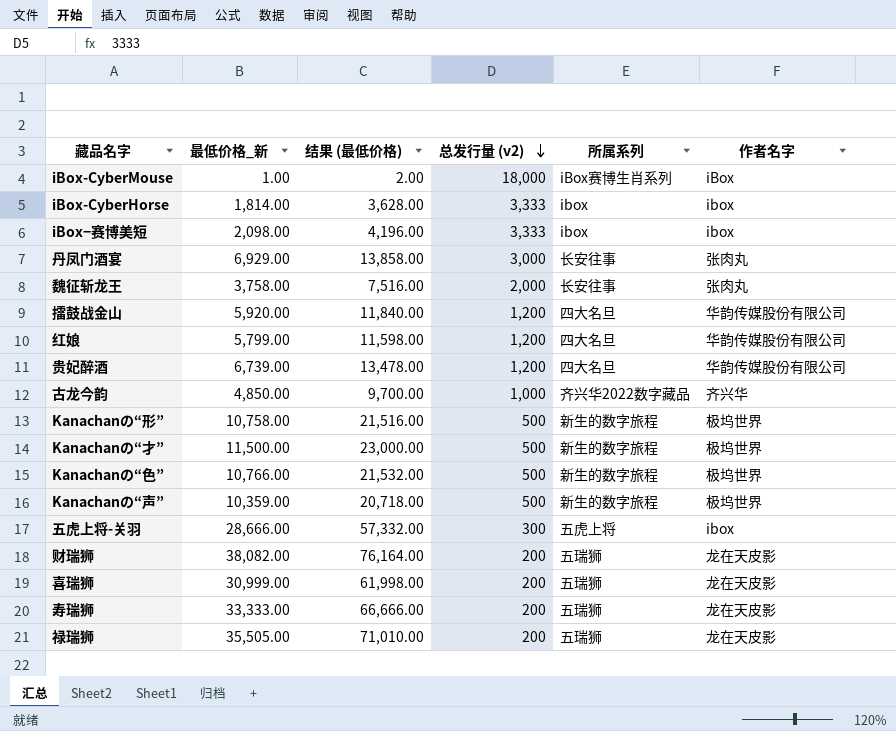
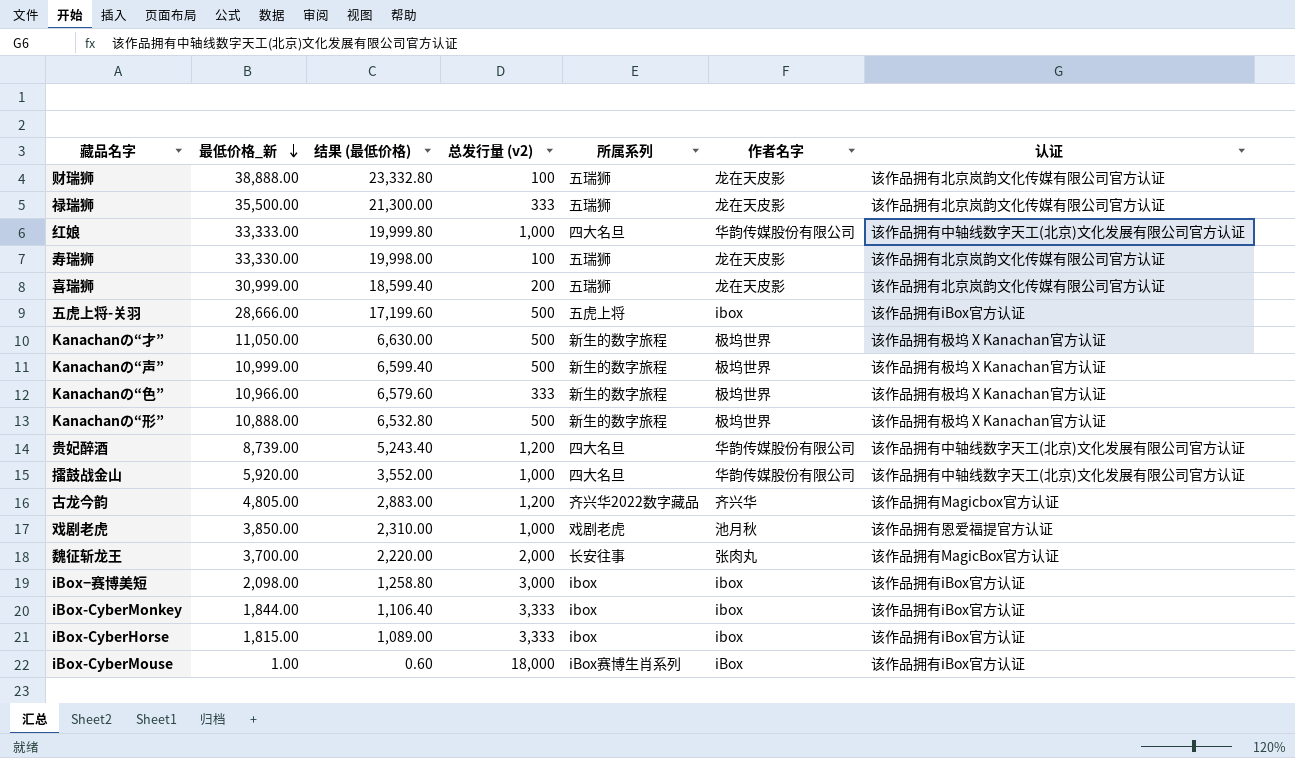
row order: 总发行量 (v2) descending -> 最低价格_新 descending
column 结果 (最低价格) | formula: [最低价格_新] * 2 -> [最低价格_新] * 0.6
column 认证 | position: none -> 7
row 丹凤门酒宴: 6,929.00 | 13,858.00 | 3,000 | 长安往事 | 张肉丸 -> none
财瑞狮 | 最低价格_新: 38,082.00 -> 38,888.00
财瑞狮 | 总发行量 (v2): 200 -> 100
禄瑞狮 | 最低价格_新: 35,505.00 -> 35,500.00
禄瑞狮 | 总发行量 (v2): 200 -> 333
红娘 | 最低价格_新: 5,799.00 -> 33,333.00
红娘 | 总发行量 (v2): 1,200 -> 1,000
寿瑞狮 | 最低价格_新: 33,333.00 -> 33,330.00
寿瑞狮 | 总发行量 (v2): 200 -> 100
五虎上将-关羽 | 总发行量 (v2): 300 -> 500
Kanachanの“才” | 最低价格_新: 11,500.00 -> 11,050.00
Kanachanの“声” | 最低价格_新: 10,359.00 -> 10,999.00
Kanachanの“色” | 最低价格_新: 10,766.00 -> 10,966.00
Kanachanの“色” | 总发行量 (v2): 500 -> 333
Kanachanの“形” | 最低价格_新: 10,758.00 -> 10,888.00
贵妃醉酒 | 最低价格_新: 6,739.00 -> 8,739.00
擂鼓战金山 | 总发行量 (v2): 1,200 -> 1,000
古龙今韵 | 最低价格_新: 4,850.00 -> 4,805.00
古龙今韵 | 总发行量 (v2): 1,000 -> 1,200
row 戏剧老虎: none -> 3,850.00 | 2,310.00 | 1,000 | 戏剧老虎 | 池月秋 | 该作品拥有恩爱福提官方认证
魏征斩龙王 | 最低价格_新: 3,758.00 -> 3,700.00
iBox−赛博美短 | 总发行量 (v2): 3,333 -> 3,000
row iBox-CyberMonkey: none -> 1,844.00 | 1,106.40 | 3,333 | ibox | ibox | 该作品拥有iBox官方认证
iBox-CyberHorse | 最低价格_新: 1,814.00 -> 1,815.00

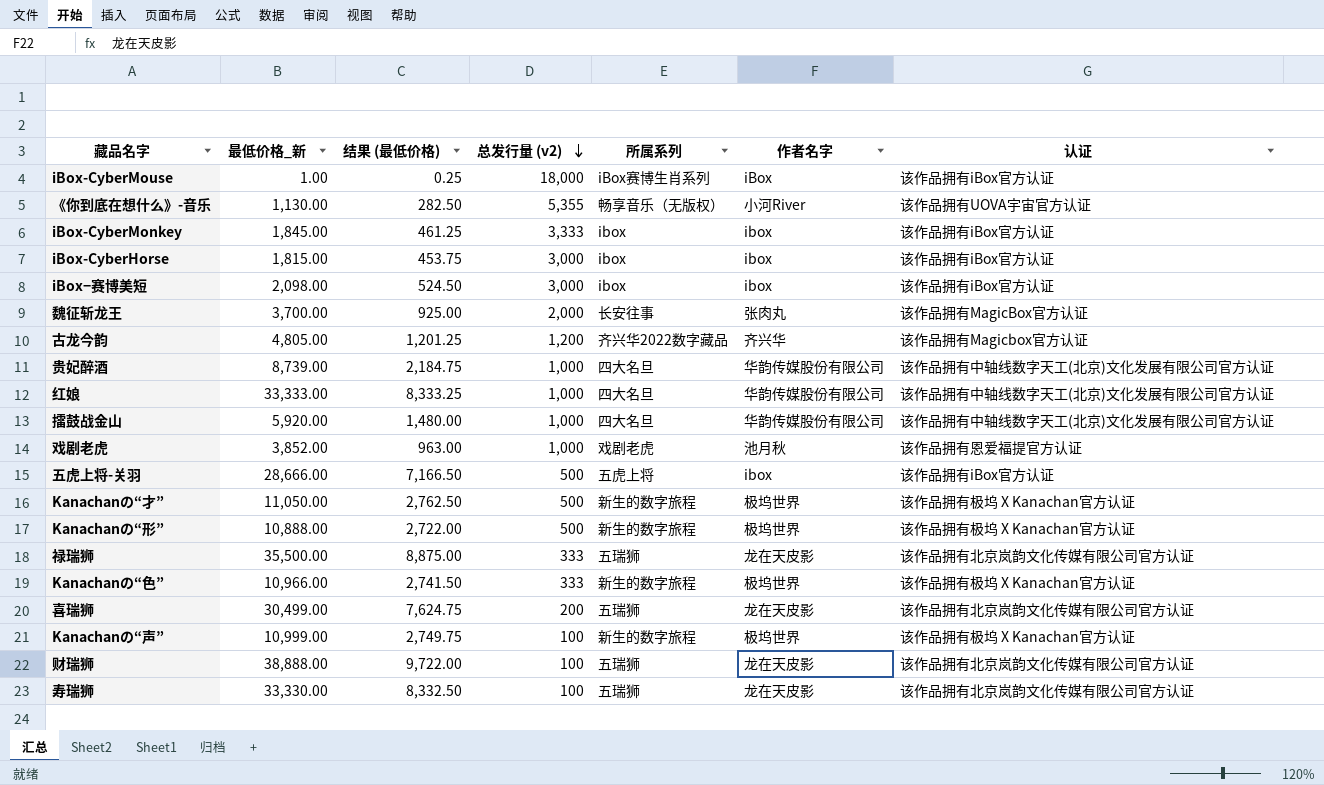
row order: 最低价格_新 descending -> 总发行量 (v2) descending
column 结果 (最低价格) | formula: [最低价格_新] * 0.6 -> [最低价格_新] * 0.25
row 《你到底在想什么》-音乐: none -> 1,130.00 | 282.50 | 5,355 | 畅享音乐（无版权） | 小河River | 该作品拥有UOVA宇宙官方认证
iBox-CyberMonkey | 最低价格_新: 1,844.00 -> 1,845.00
iBox-CyberHorse | 总发行量 (v2): 3,333 -> 3,000
贵妃醉酒 | 总发行量 (v2): 1,200 -> 1,000
戏剧老虎 | 最低价格_新: 3,850.00 -> 3,852.00
喜瑞狮 | 最低价格_新: 30,999.00 -> 30,499.00
Kanachanの“声” | 总发行量 (v2): 500 -> 100

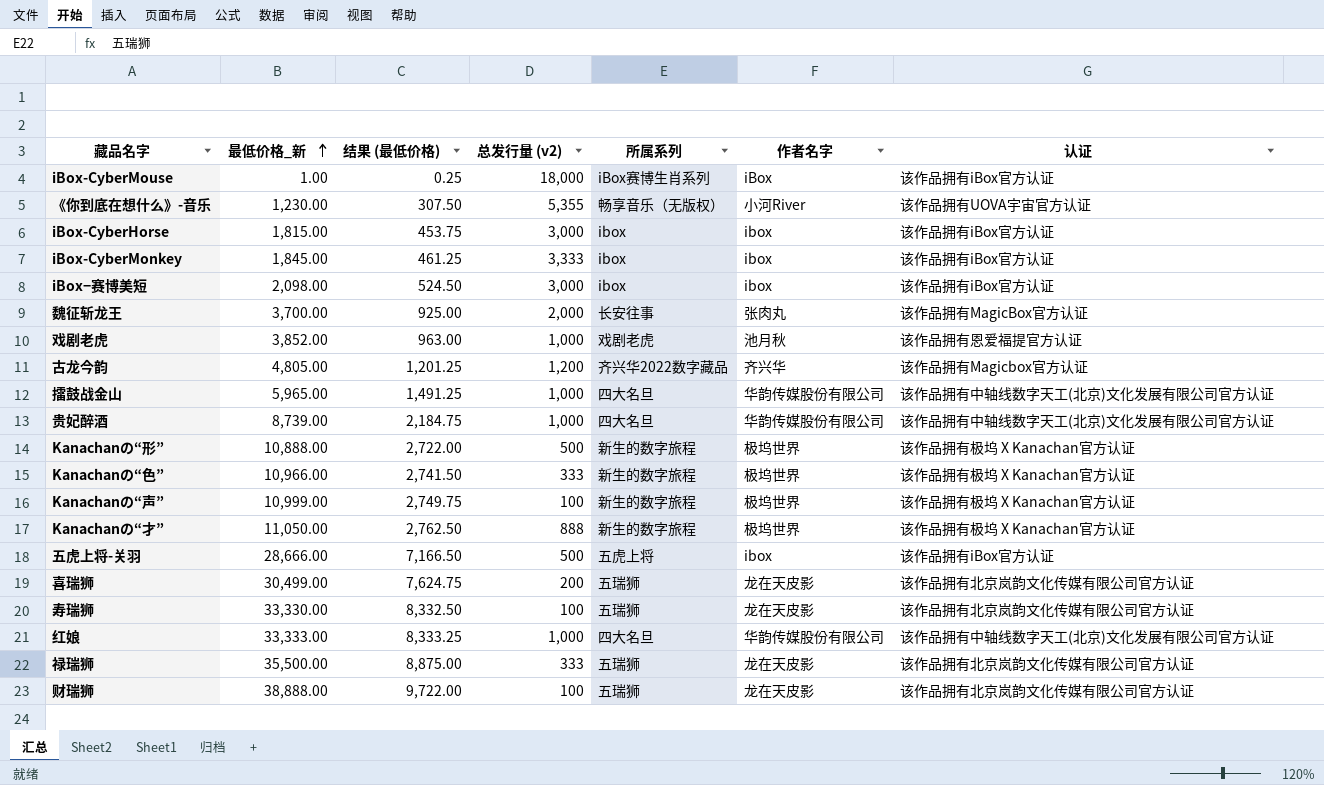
row order: 总发行量 (v2) descending -> 最低价格_新 ascending
《你到底在想什么》-音乐 | 最低价格_新: 1,130.00 -> 1,230.00
《你到底在想什么》-音乐 | 结果 (最低价格): 282.50 -> 307.50
擂鼓战金山 | 最低价格_新: 5,920.00 -> 5,965.00
擂鼓战金山 | 结果 (最低价格): 1,480.00 -> 1,491.25
Kanachanの“才” | 总发行量 (v2): 500 -> 888

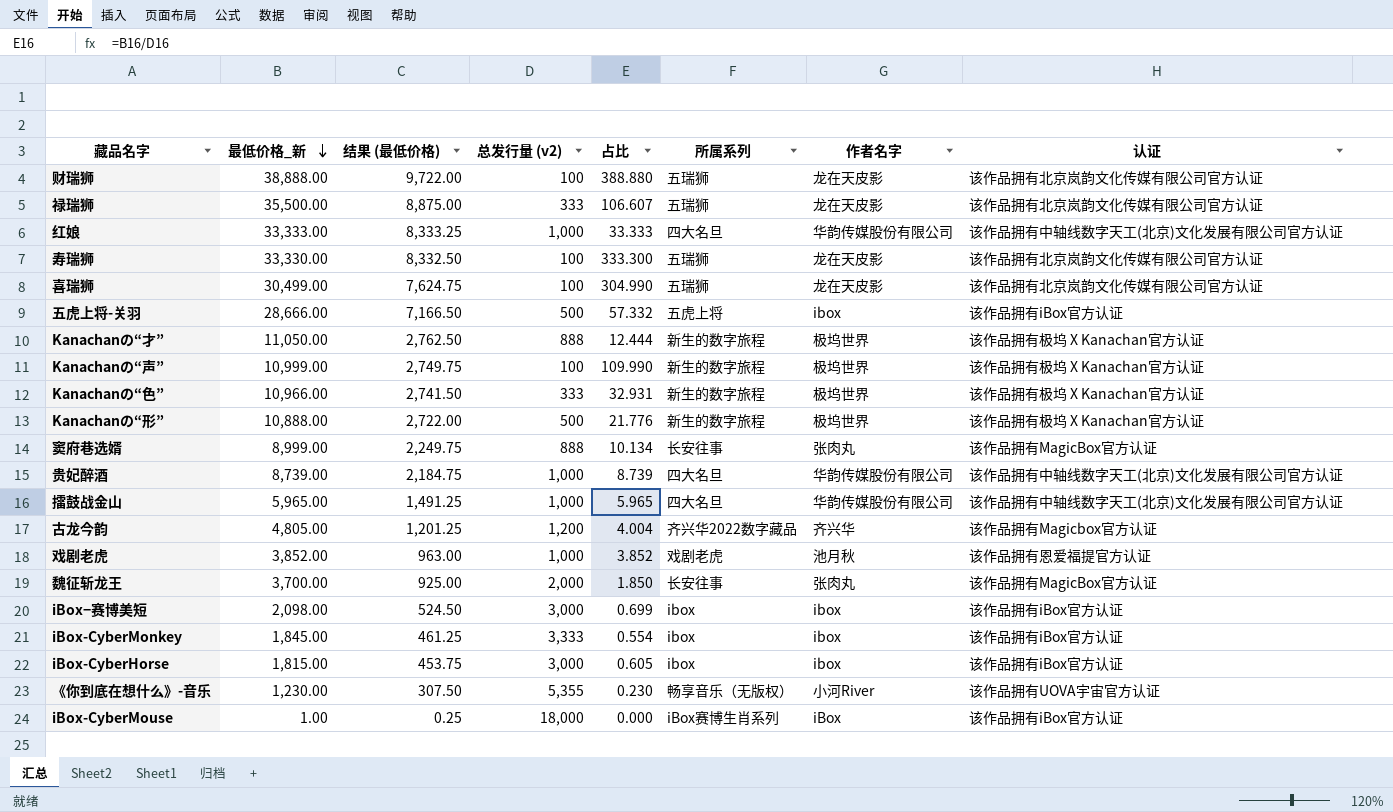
row order: 最低价格_新 ascending -> 最低价格_新 descending
column 占比 | formula: none -> [最低价格_新] / [总发行量 (v2)]
喜瑞狮 | 总发行量 (v2): 200 -> 100
row 窦府巷选婿: none -> 8,999.00 | 2,249.75 | 888 | 10.134 | 长安往事 | 张肉丸 | 该作品拥有MagicBox官方认证

